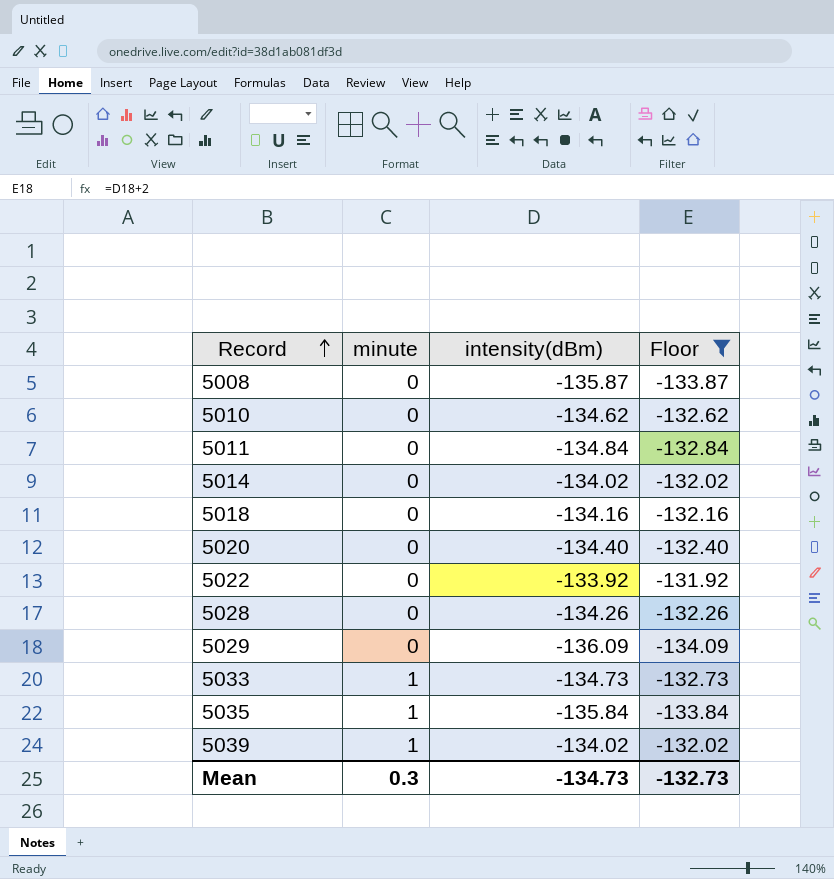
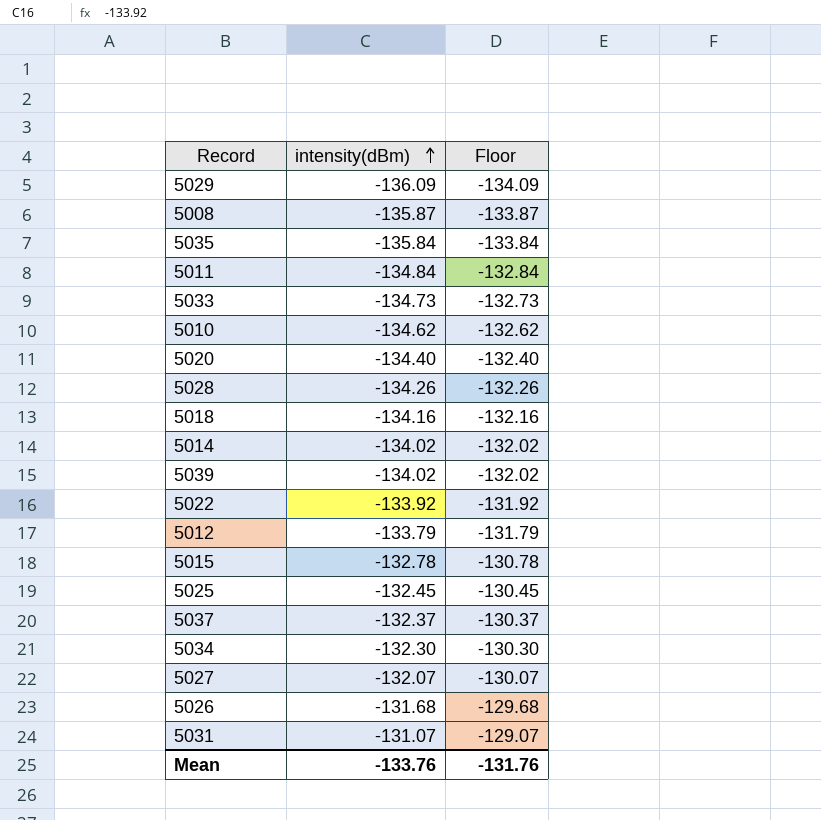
filter: Floor <= -131.92 -> none
row order: Record ascending -> intensity(dBm) ascending
column minute | position: 2 -> none
Mean | intensity(dBm): -134.73 -> -133.76
Mean | Floor: -132.73 -> -131.76

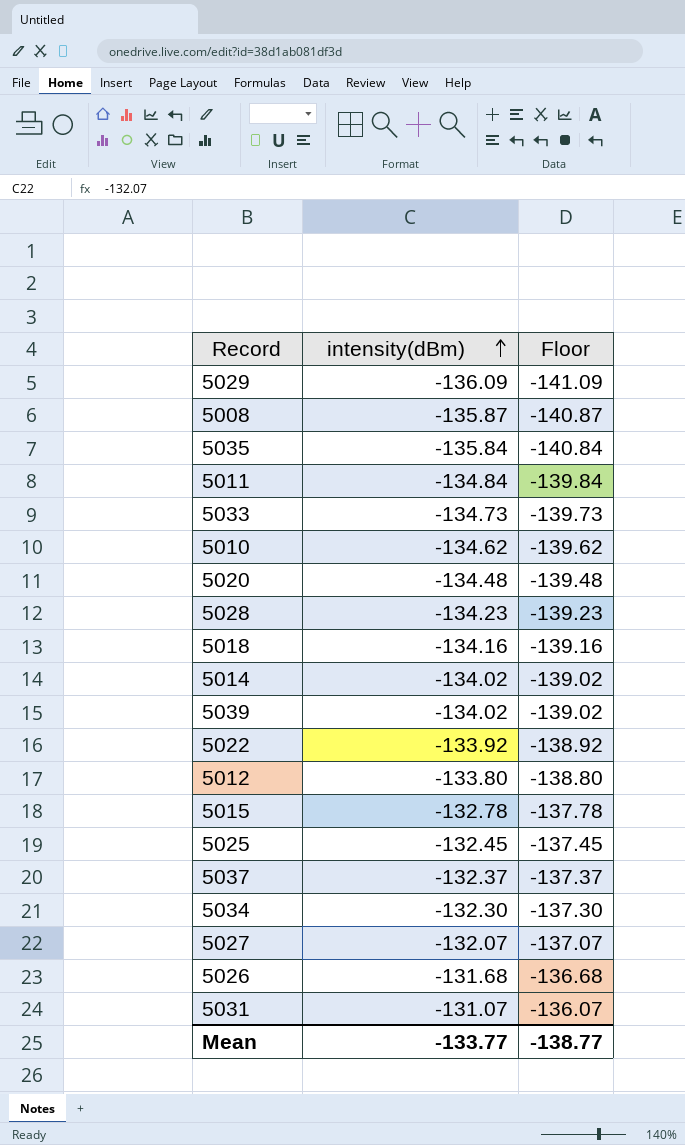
column Floor | formula: [intensity(dBm)] + 2 -> [intensity(dBm)] - 5
5020 | intensity(dBm): -134.40 -> -134.48
5028 | intensity(dBm): -134.26 -> -134.23
5012 | intensity(dBm): -133.79 -> -133.80
Mean | intensity(dBm): -133.76 -> -133.77
Mean | Floor: -131.76 -> -138.77

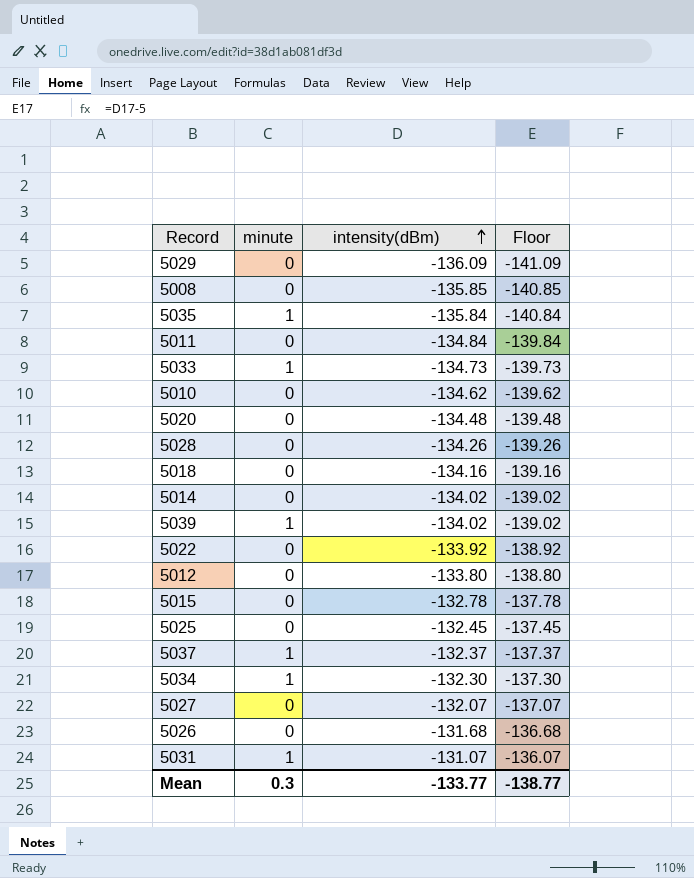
column minute | position: none -> 2
5008 | intensity(dBm): -135.87 -> -135.85
5008 | Floor: -140.87 -> -140.85
5028 | intensity(dBm): -134.23 -> -134.26
5028 | Floor: -139.23 -> -139.26

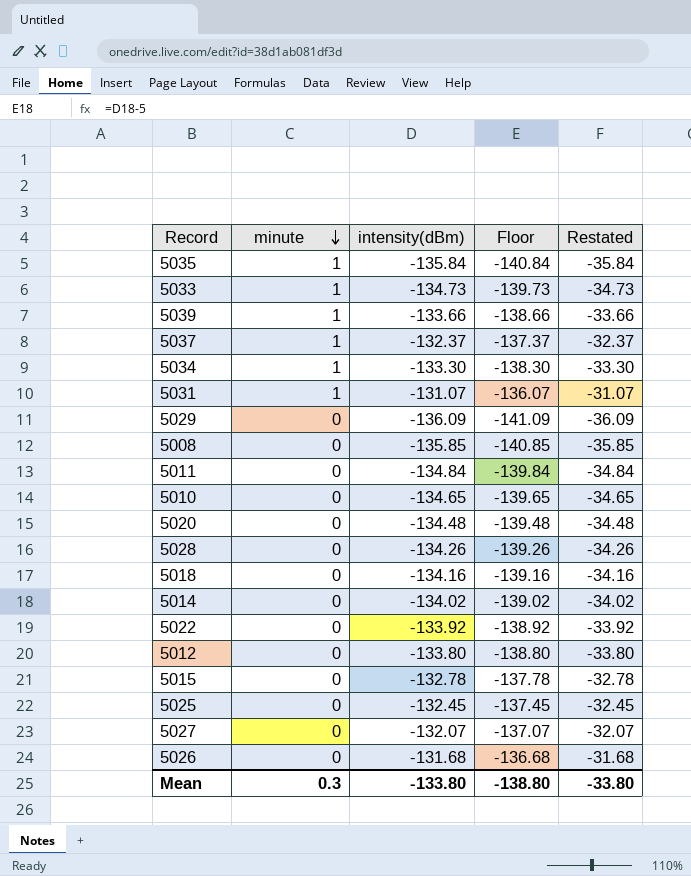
row order: intensity(dBm) ascending -> minute descending
column Restated | formula: none -> [intensity(dBm)] + 100
5039 | intensity(dBm): -134.02 -> -133.66
5039 | Floor: -139.02 -> -138.66
5034 | intensity(dBm): -132.30 -> -133.30
5034 | Floor: -137.30 -> -138.30
5010 | intensity(dBm): -134.62 -> -134.65
5010 | Floor: -139.62 -> -139.65
Mean | intensity(dBm): -133.77 -> -133.80
Mean | Floor: -138.77 -> -138.80

